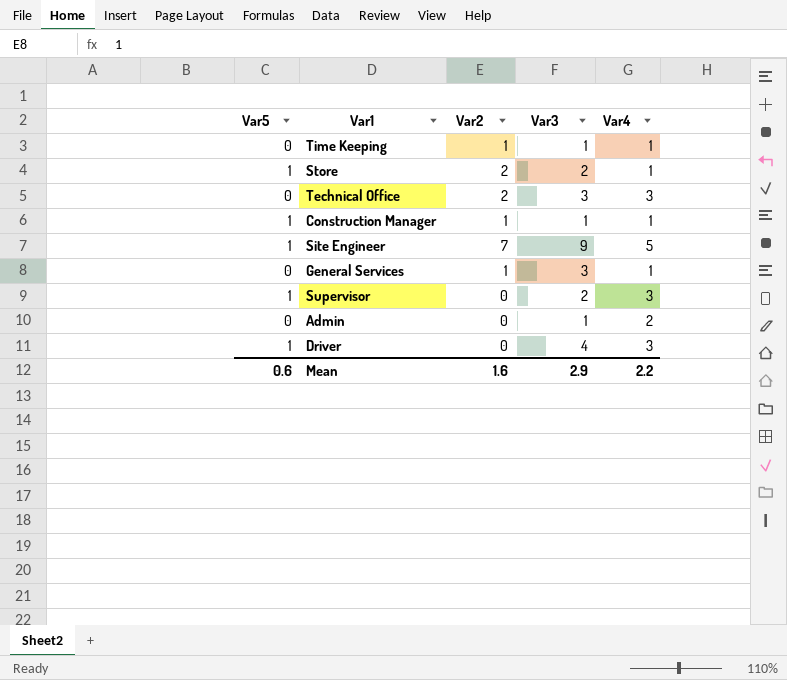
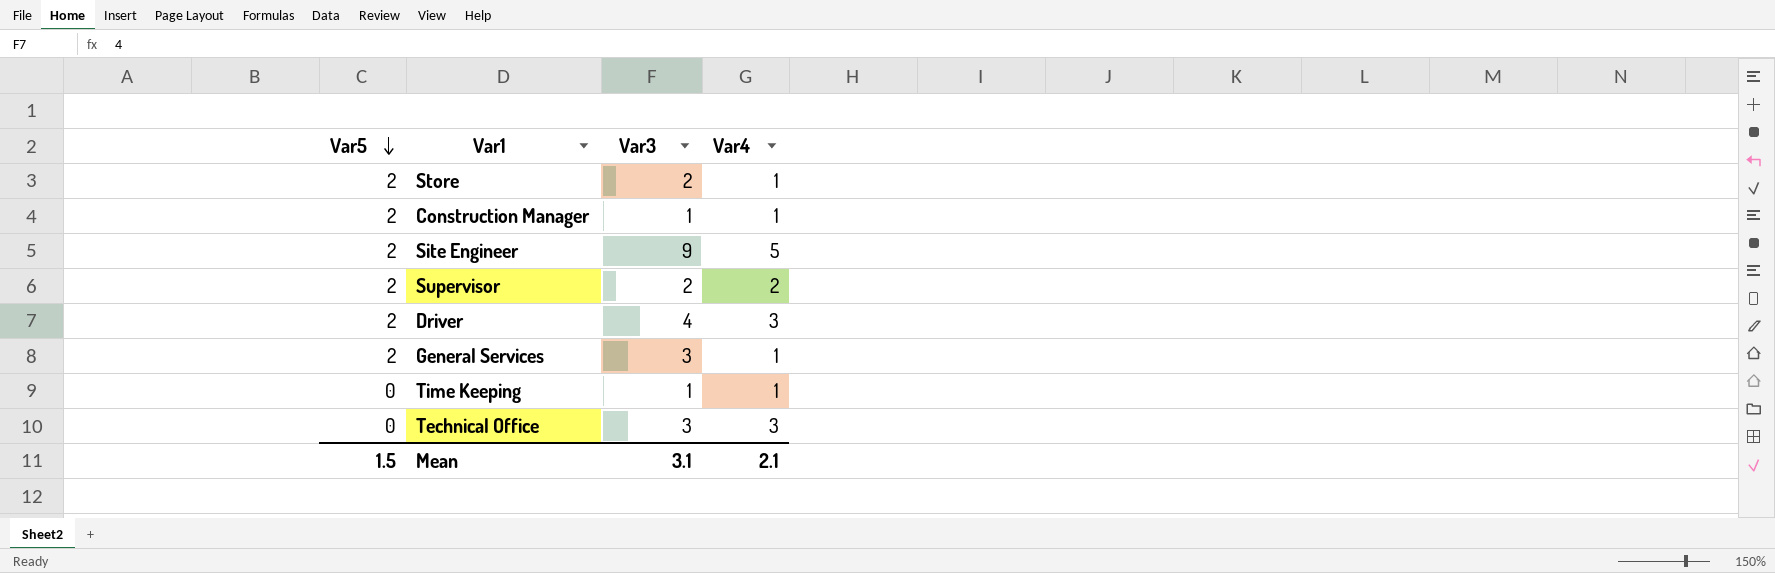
row order: none -> Var5 descending
column Var2 | position: 3 -> none
row Admin: 0 | 0 | 1 | 2 -> none
Store | Var5: 1 -> 2
Construction Manager | Var5: 1 -> 2
Site Engineer | Var5: 1 -> 2
Supervisor | Var5: 1 -> 2
Supervisor | Var4: 3 -> 2
Driver | Var5: 1 -> 2
General Services | Var5: 0 -> 2
Mean | Var5: 0.6 -> 1.5
Mean | Var3: 2.9 -> 3.1
Mean | Var4: 2.2 -> 2.1

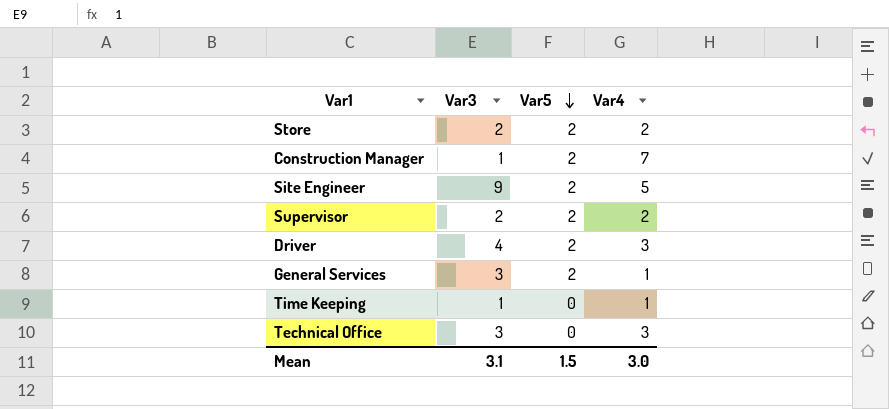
column Var5 | position: 1 -> 3
Store | Var4: 1 -> 2
Construction Manager | Var4: 1 -> 7
Mean | Var4: 2.1 -> 3.0

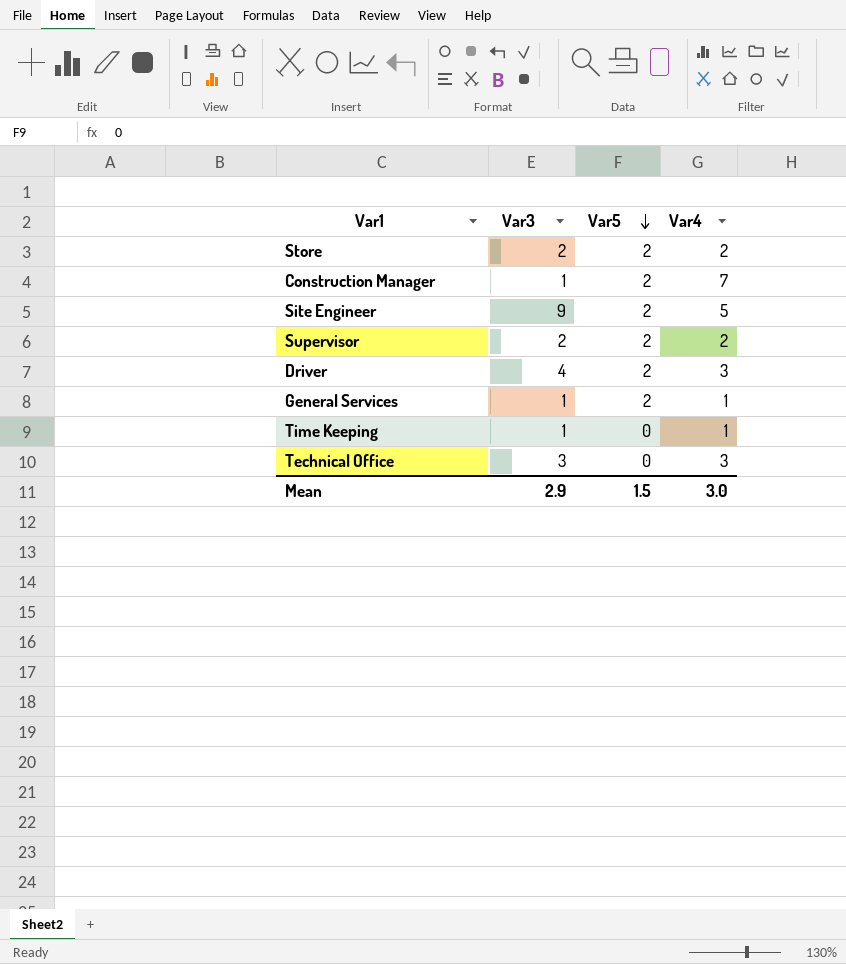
General Services | Var3: 3 -> 1
Mean | Var3: 3.1 -> 2.9

